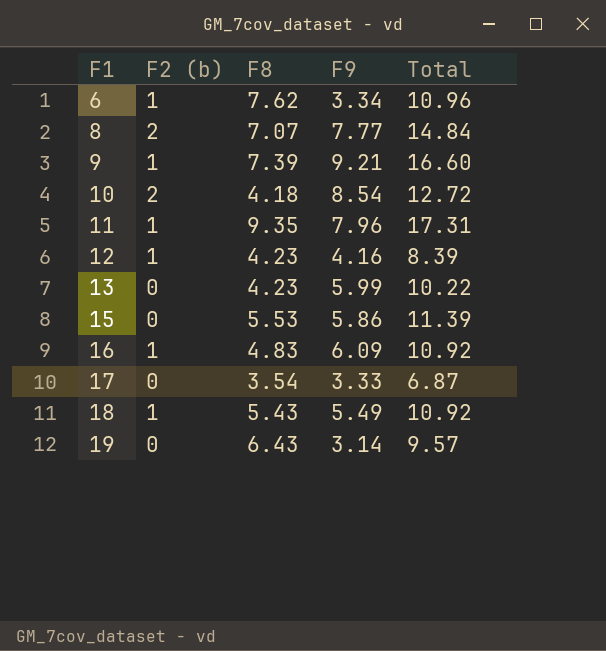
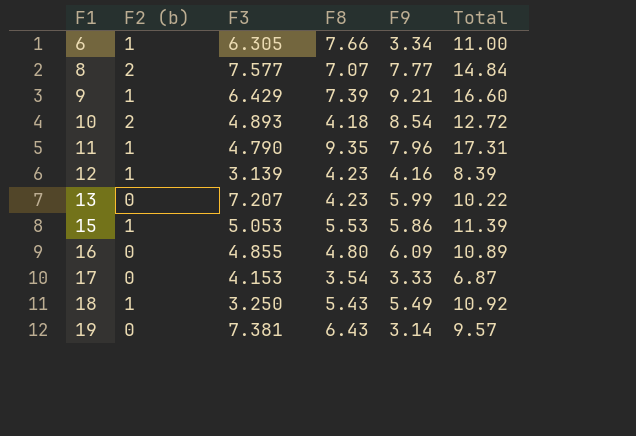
column F3 | position: none -> 3
6 | F8: 7.62 -> 7.66
6 | Total: 10.96 -> 11.00
15 | F2 (b): 0 -> 1
16 | F2 (b): 1 -> 0
16 | F8: 4.83 -> 4.80
16 | Total: 10.92 -> 10.89

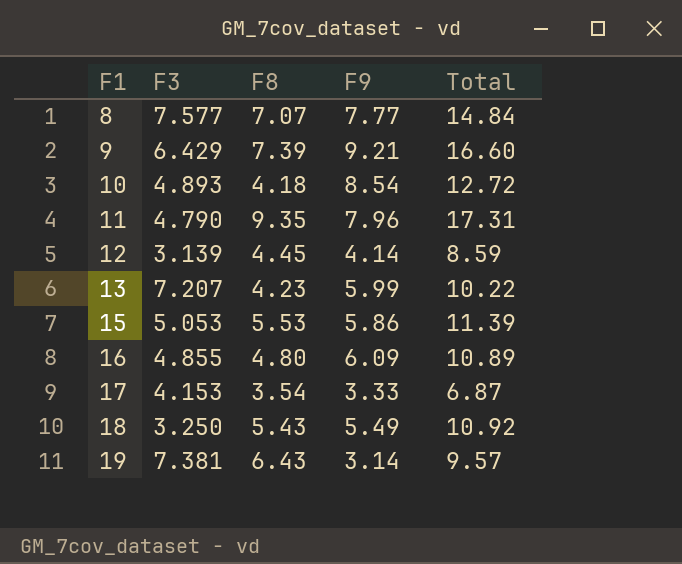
column F2 (b) | position: 2 -> none
row 6: 1 | 6.305 | 7.66 | 3.34 | 11.00 -> none
12 | F8: 4.23 -> 4.45
12 | F9: 4.16 -> 4.14
12 | Total: 8.39 -> 8.59

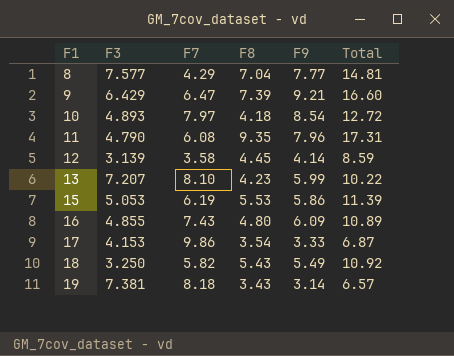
column F7 | position: none -> 3
8 | F8: 7.07 -> 7.04
8 | Total: 14.84 -> 14.81
19 | F8: 6.43 -> 3.43
19 | Total: 9.57 -> 6.57

